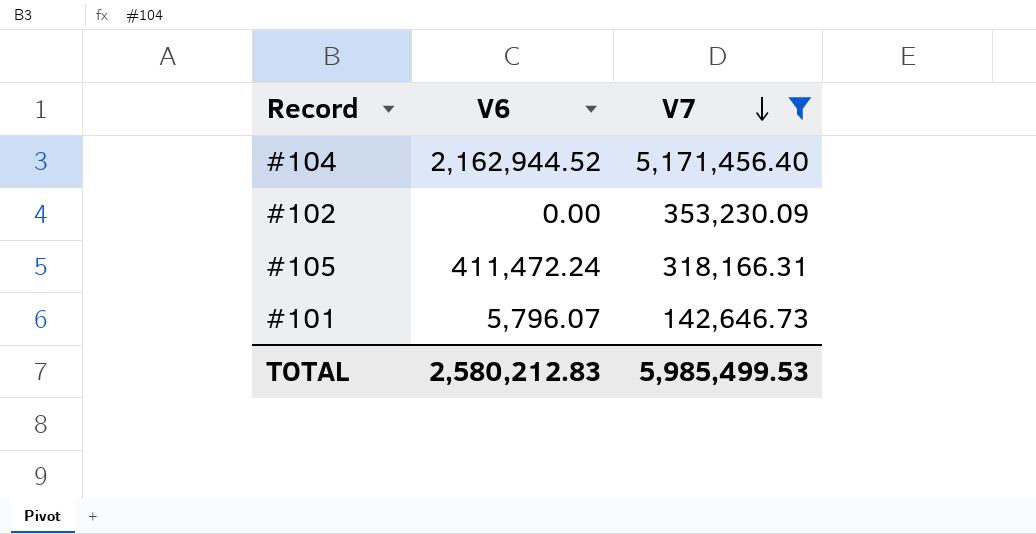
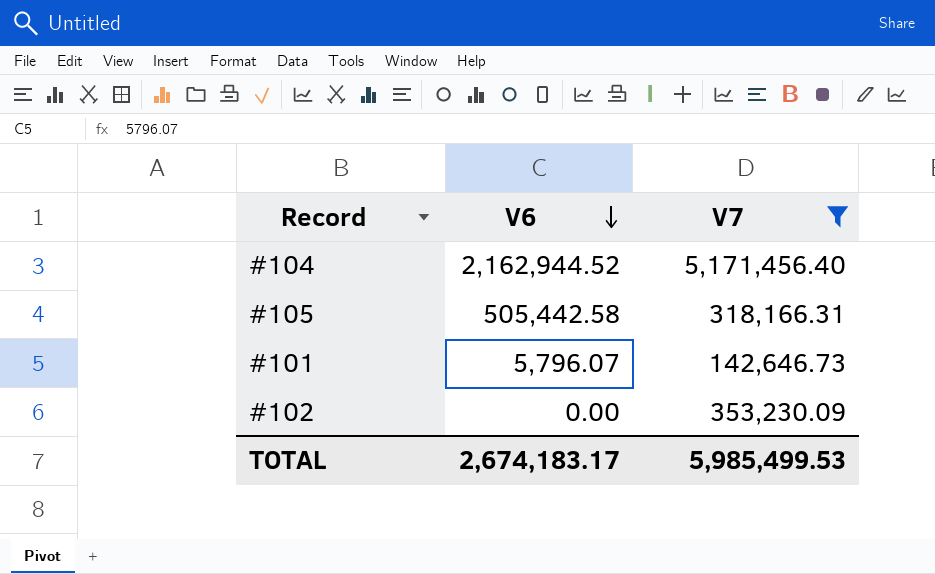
row order: V7 descending -> V6 descending
#105 | V6: 411,472.24 -> 505,442.58
TOTAL | V6: 2,580,212.83 -> 2,674,183.17

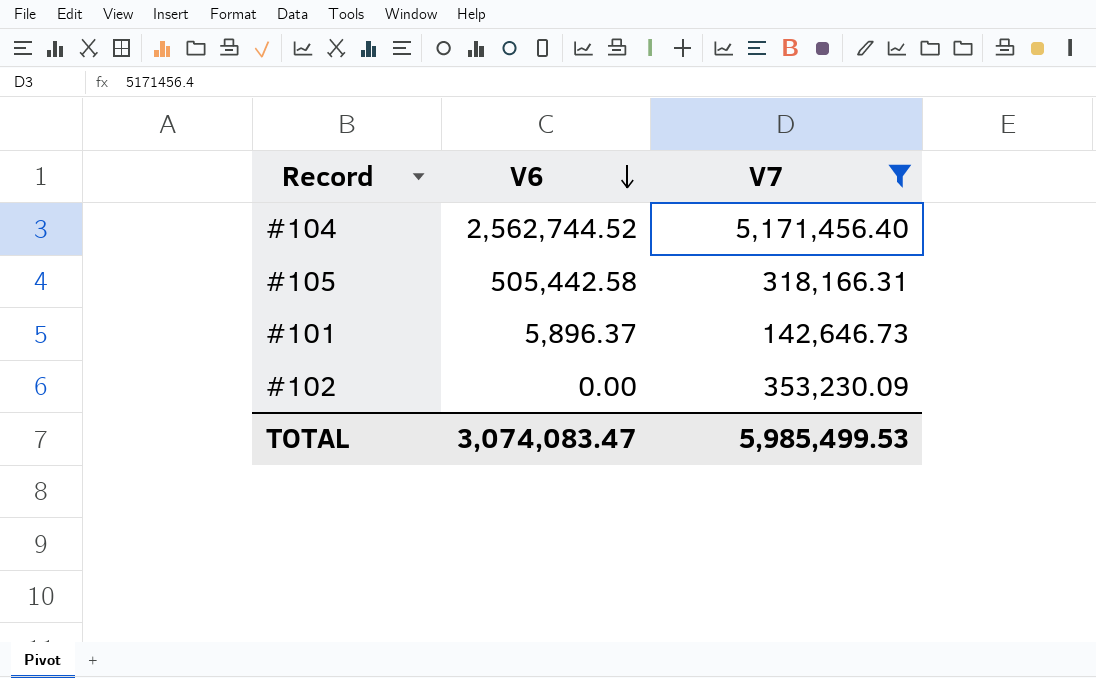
#104 | V6: 2,162,944.52 -> 2,562,744.52
#101 | V6: 5,796.07 -> 5,896.37
TOTAL | V6: 2,674,183.17 -> 3,074,083.47

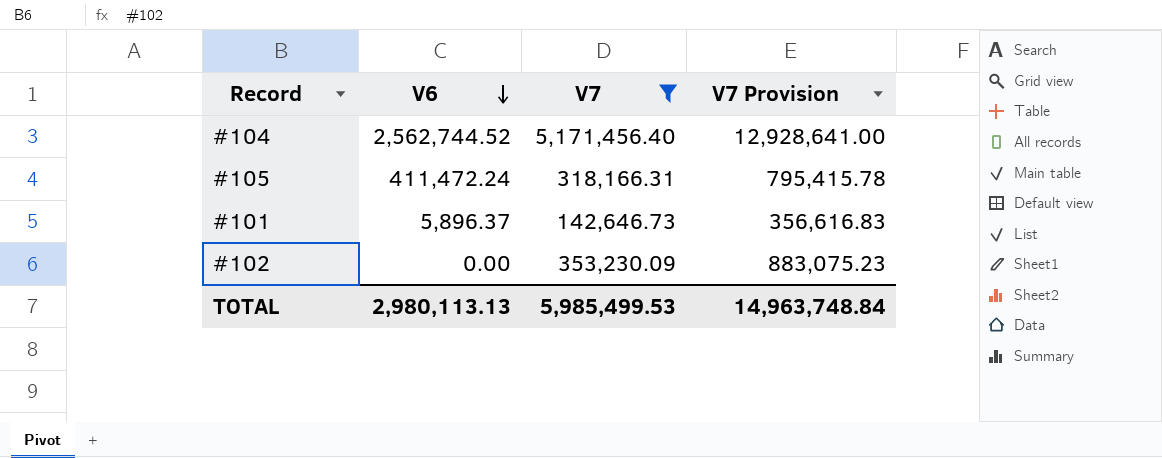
column V7 Provision | formula: none -> [V7] * 2.5
#105 | V6: 505,442.58 -> 411,472.24
TOTAL | V6: 3,074,083.47 -> 2,980,113.13

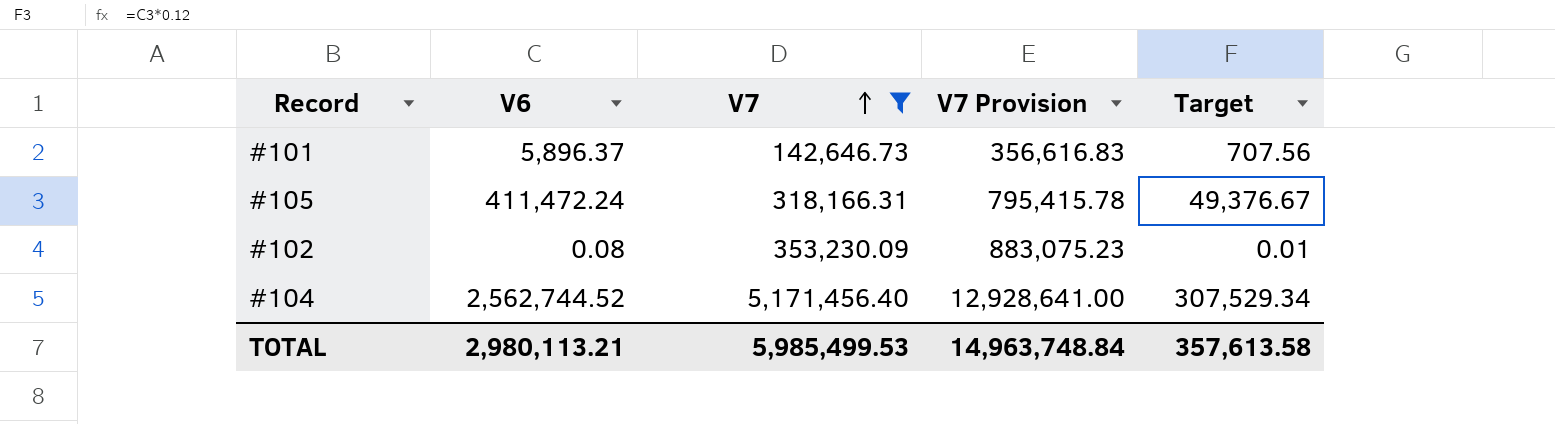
row order: V6 descending -> V7 ascending
column Target | formula: none -> [V6] * 0.12
#102 | V6: 0.00 -> 0.08
TOTAL | V6: 2,980,113.13 -> 2,980,113.21

